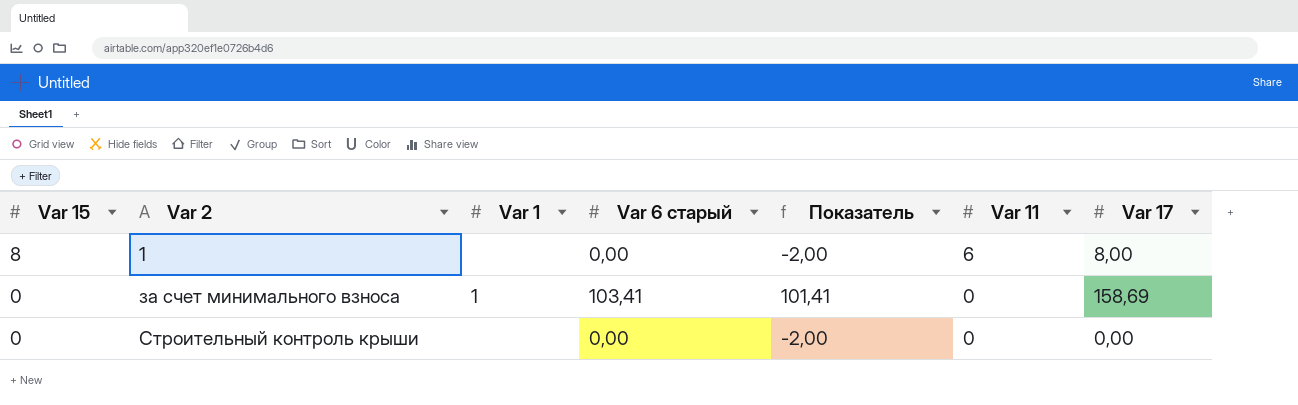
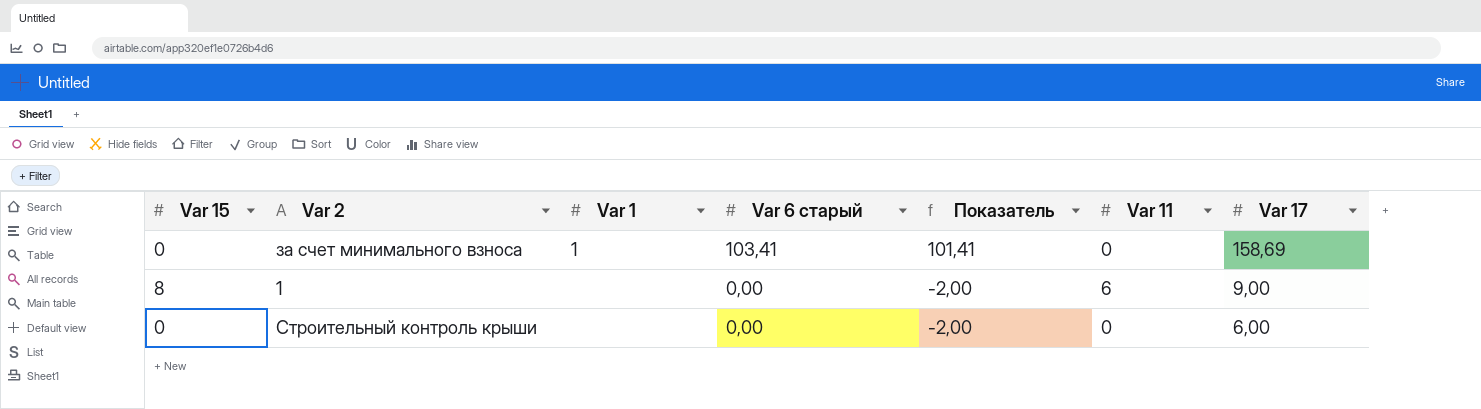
row order: Var 15 descending -> Var 6 старый descending
1 | Var 17: 8,00 -> 9,00
Строительный контроль крыши | Var 17: 0,00 -> 6,00

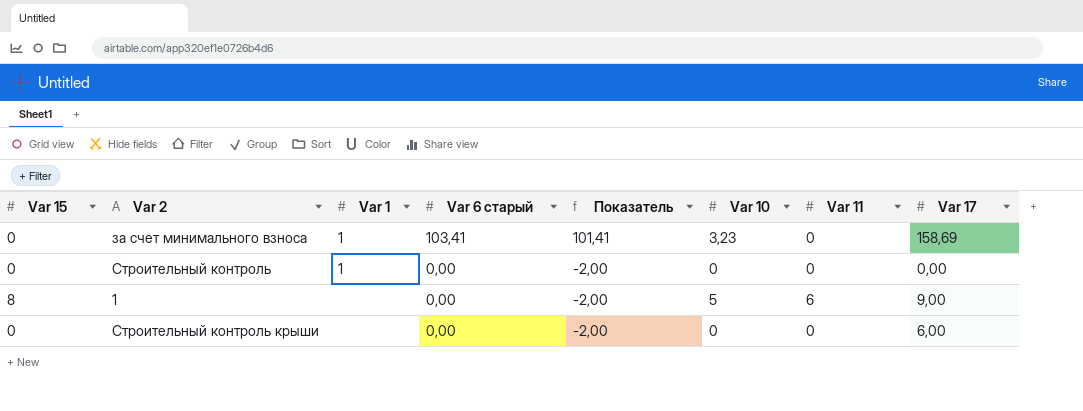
column Var 10 | position: none -> 6
row Строительный контроль: none -> 0 | 1 | 0,00 | -2,00 | 0 | 0 | 0,00

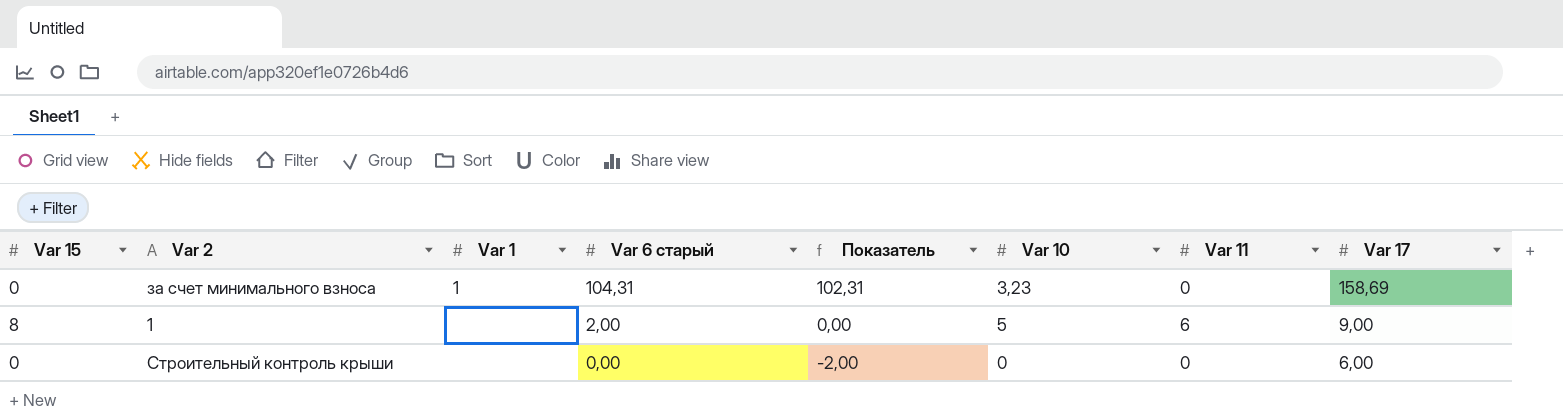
row Строительный контроль: 0 | 1 | 0,00 | -2,00 | 0 | 0 | 0,00 -> none
за счет минимального взноса | Var 6 старый: 103,41 -> 104,31
за счет минимального взноса | Показатель: 101,41 -> 102,31
1 | Var 6 старый: 0,00 -> 2,00
1 | Показатель: -2,00 -> 0,00

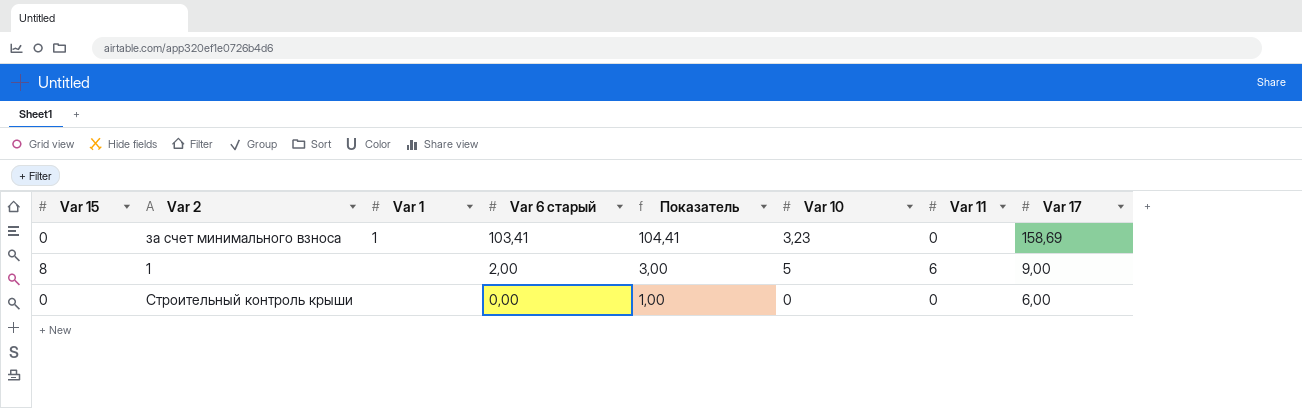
column Показатель | formula: [Var 6 старый] - 2 -> [Var 6 старый] + 1
за счет минимального взноса | Var 6 старый: 104,31 -> 103,41

